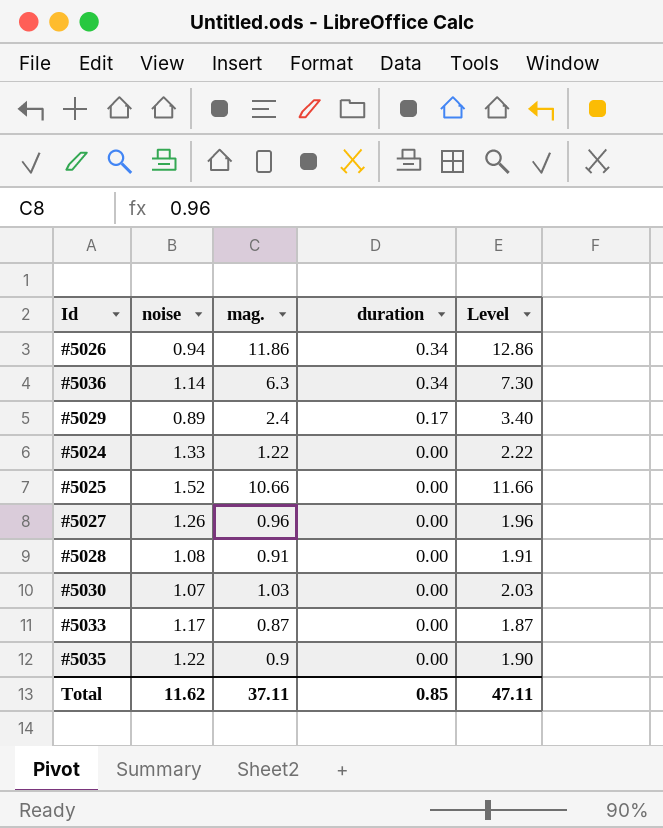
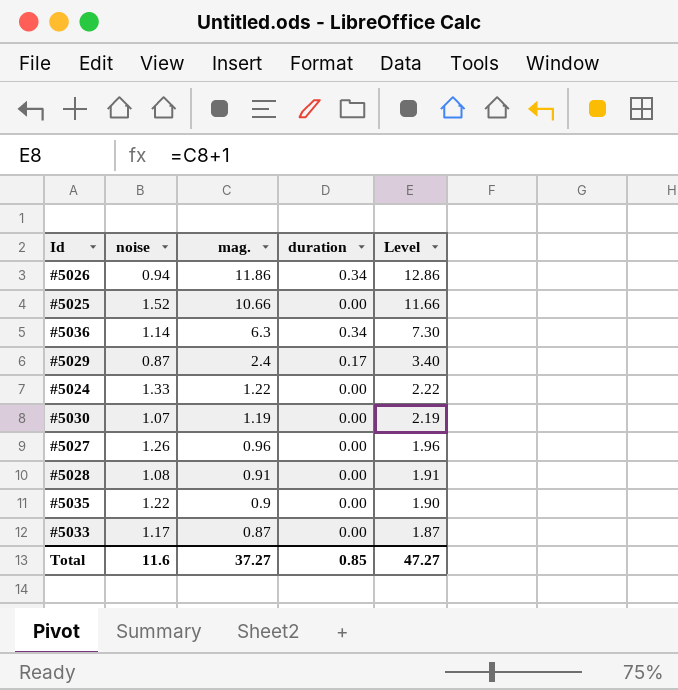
row order: duration descending -> mag. descending
#5029 | noise: 0.89 -> 0.87
#5030 | mag.: 1.03 -> 1.19
#5030 | Level: 2.03 -> 2.19
Total | noise: 11.62 -> 11.6
Total | mag.: 37.11 -> 37.27
Total | Level: 47.11 -> 47.27

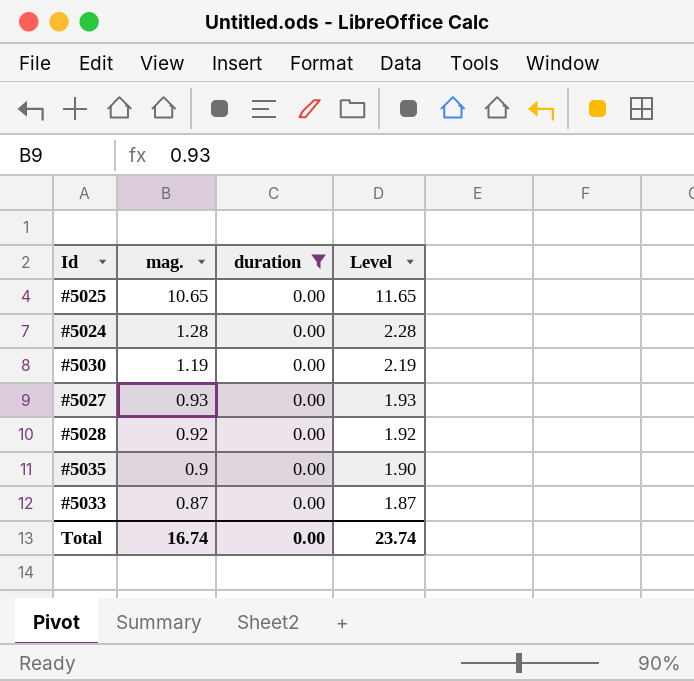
filter: none -> duration = 0.00
column noise | position: 2 -> none
#5025 | mag.: 10.66 -> 10.65
#5025 | Level: 11.66 -> 11.65
#5024 | mag.: 1.22 -> 1.28
#5024 | Level: 2.22 -> 2.28
#5027 | mag.: 0.96 -> 0.93
#5027 | Level: 1.96 -> 1.93
#5028 | mag.: 0.91 -> 0.92
#5028 | Level: 1.91 -> 1.92
Total | mag.: 37.27 -> 16.74
Total | duration: 0.85 -> 0.00
Total | Level: 47.27 -> 23.74

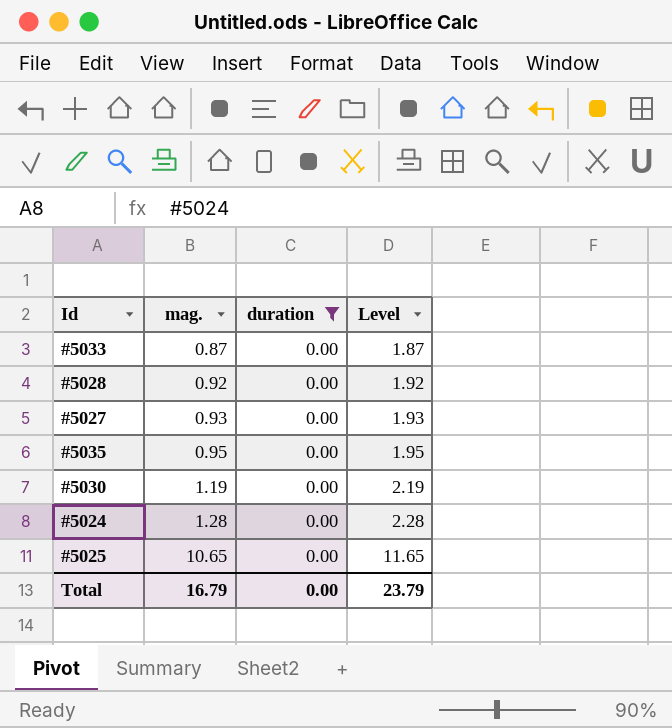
row order: mag. descending -> mag. ascending
#5035 | mag.: 0.9 -> 0.95
#5035 | Level: 1.90 -> 1.95
Total | mag.: 16.74 -> 16.79
Total | Level: 23.74 -> 23.79

